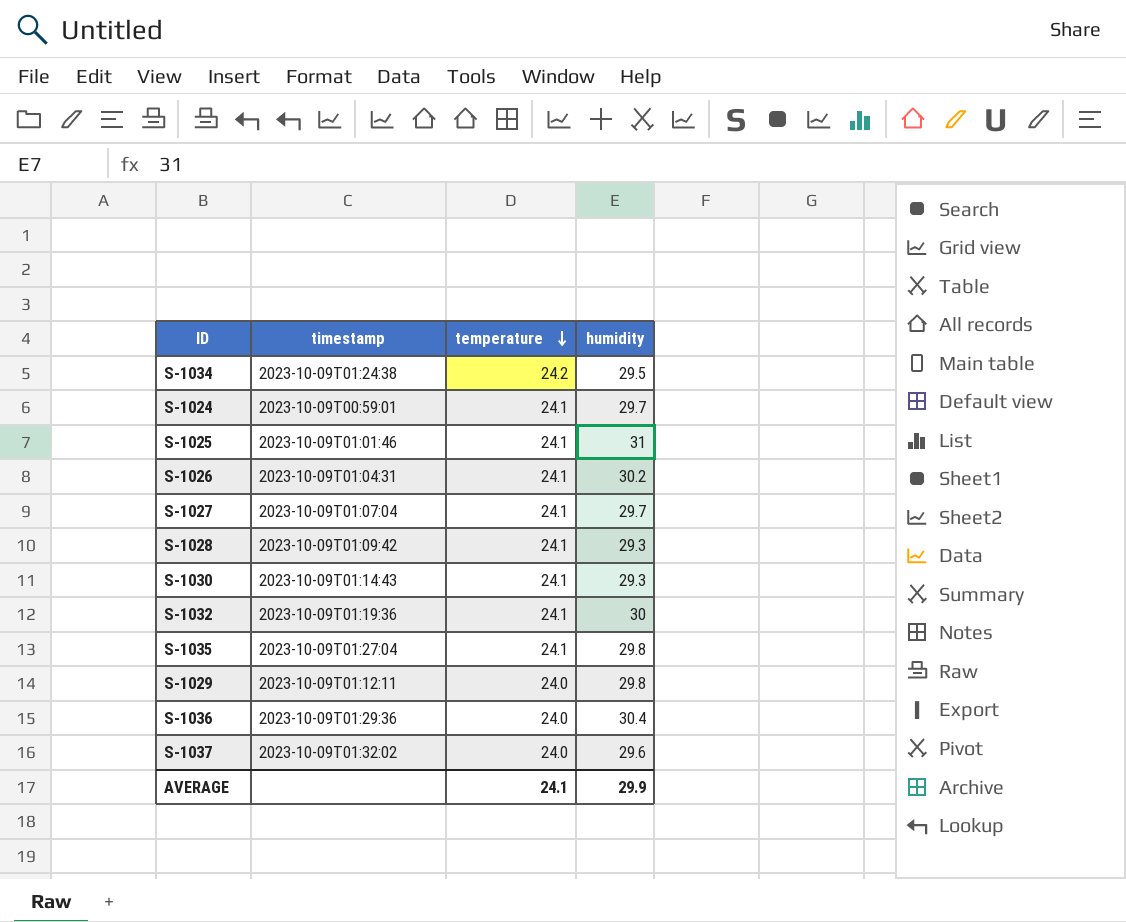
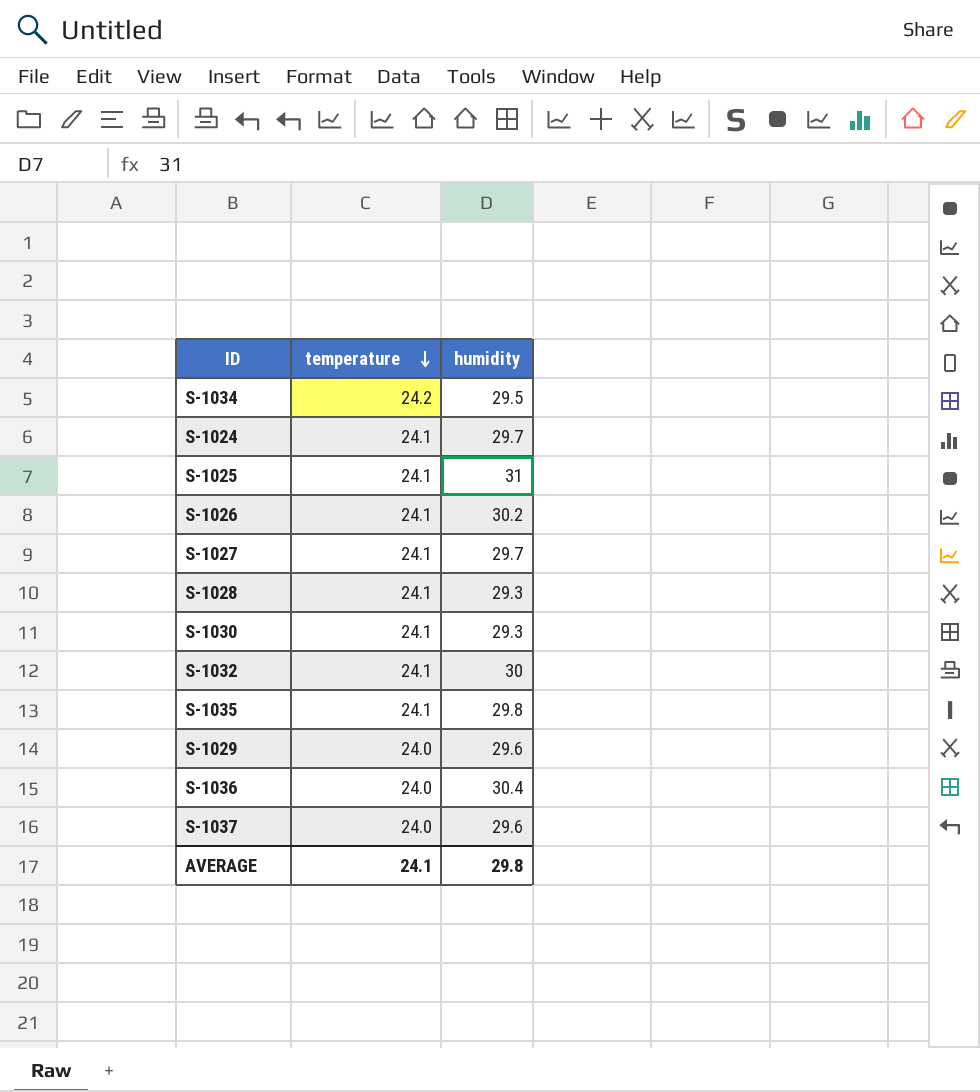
column timestamp | position: 2 -> none
S-1029 | humidity: 29.8 -> 29.6
AVERAGE | humidity: 29.9 -> 29.8

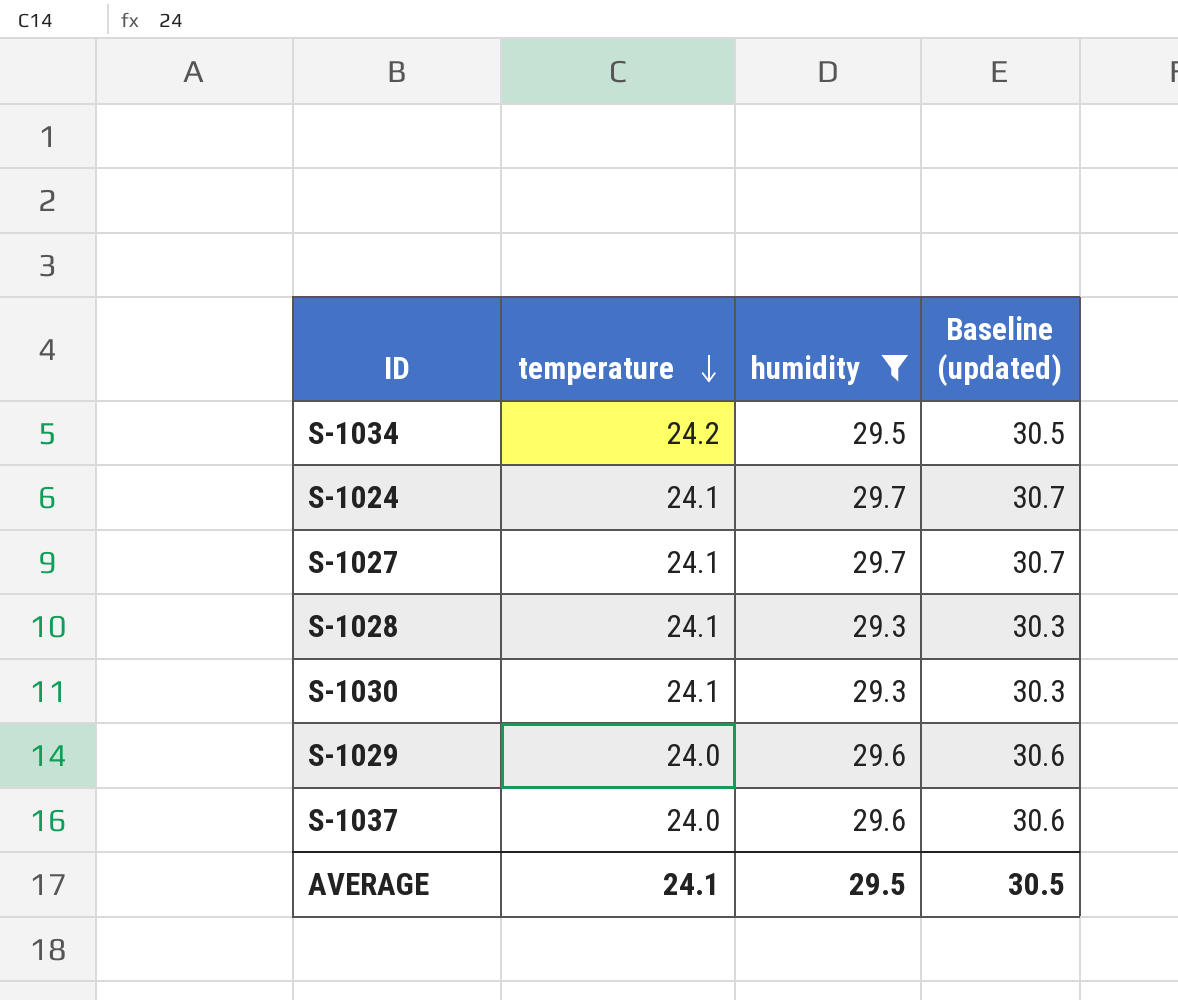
filter: none -> humidity <= 29.7
column Baseline (updated) | formula: none -> [humidity] + 1
AVERAGE | humidity: 29.8 -> 29.5

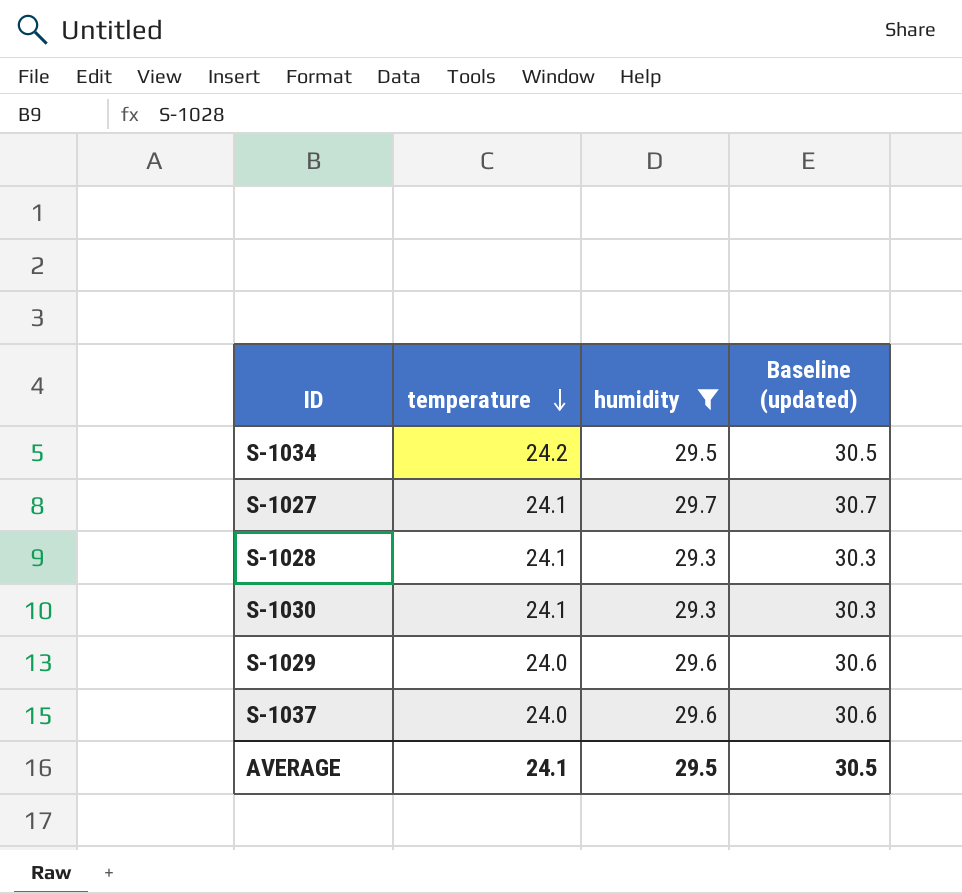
row S-1024: 24.1 | 29.7 | 30.7 -> none

